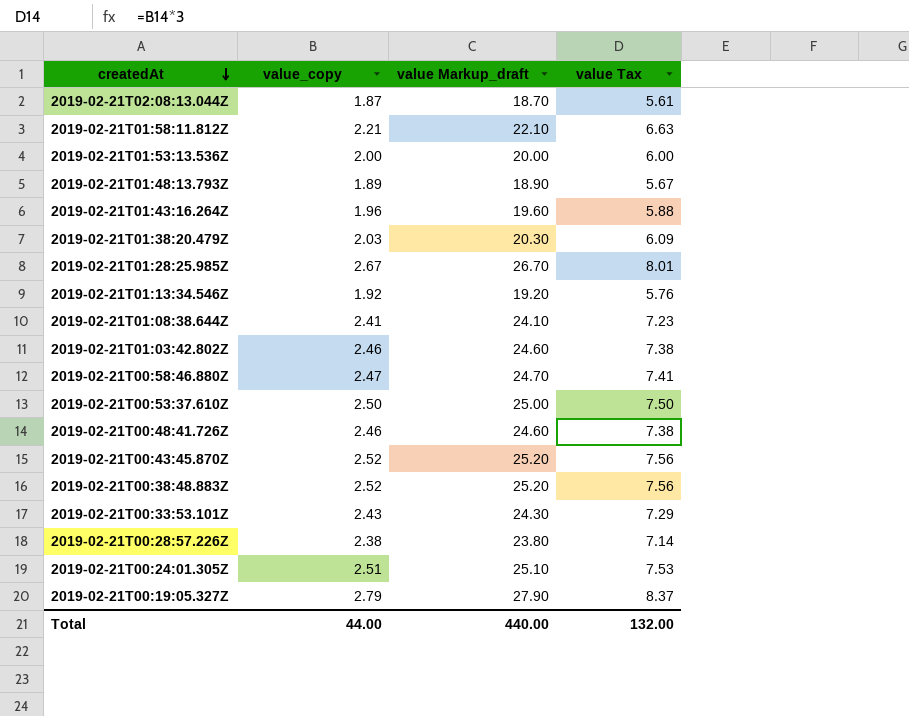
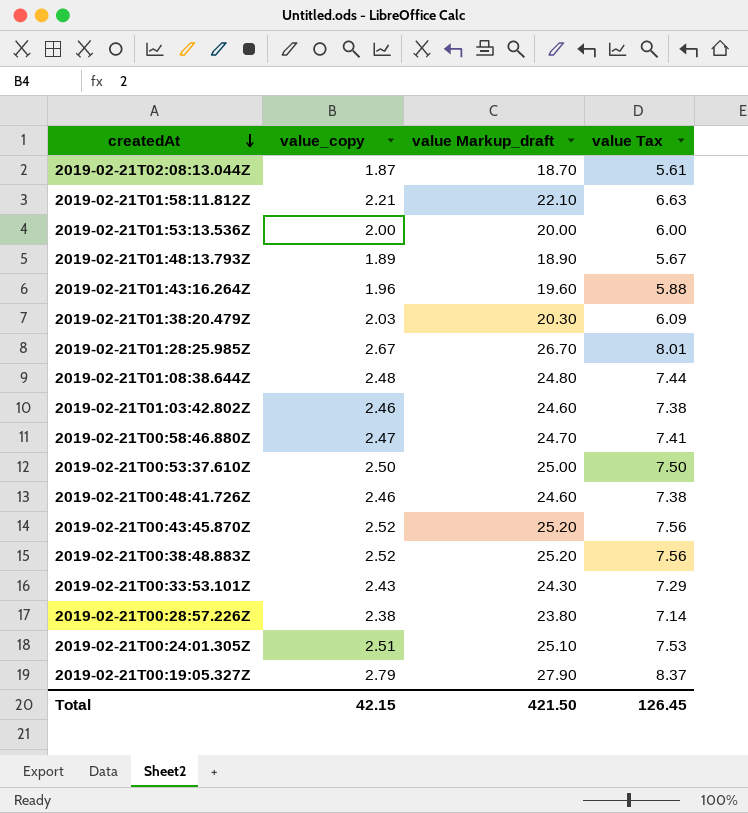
row 2019-02-21T01:13:34.546Z: 1.92 | 19.20 | 5.76 -> none
2019-02-21T01:08:38.644Z | value_copy: 2.41 -> 2.48
2019-02-21T01:08:38.644Z | value Markup_draft: 24.10 -> 24.80
2019-02-21T01:08:38.644Z | value Tax: 7.23 -> 7.44
Total | value_copy: 44.00 -> 42.15
Total | value Markup_draft: 440.00 -> 421.50
Total | value Tax: 132.00 -> 126.45

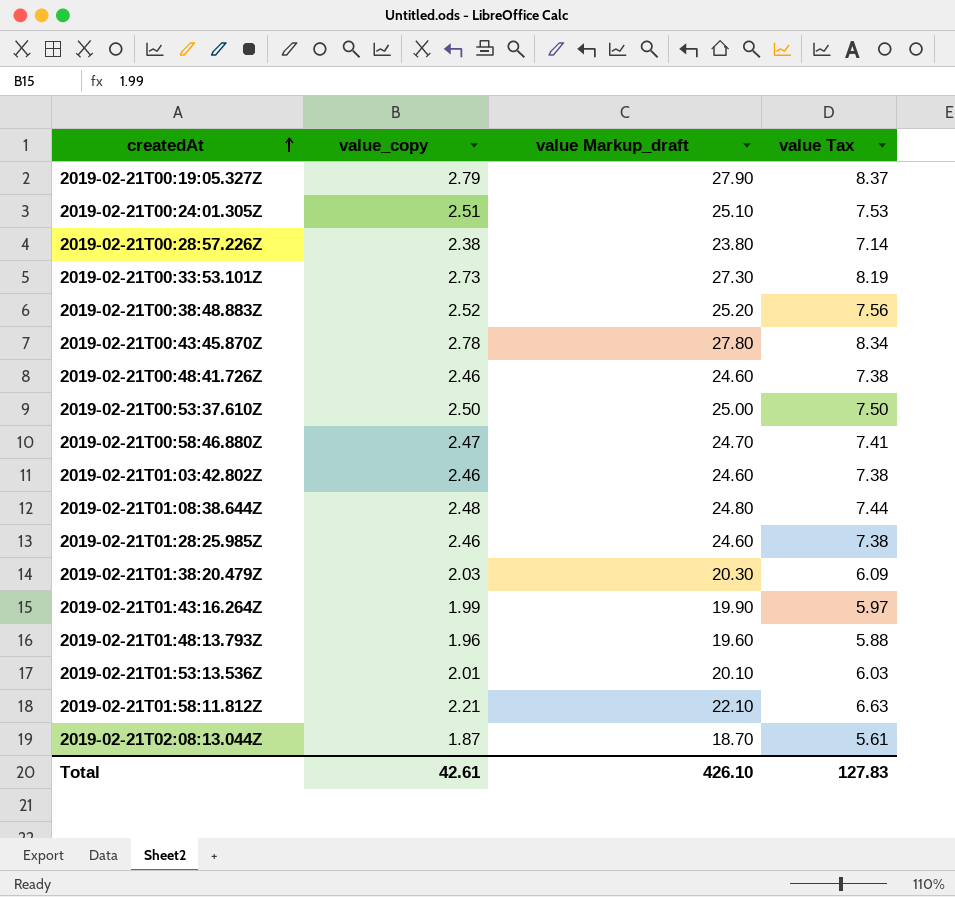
row order: createdAt descending -> createdAt ascending
2019-02-21T00:33:53.101Z | value_copy: 2.43 -> 2.73
2019-02-21T00:33:53.101Z | value Markup_draft: 24.30 -> 27.30
2019-02-21T00:33:53.101Z | value Tax: 7.29 -> 8.19
2019-02-21T00:43:45.870Z | value_copy: 2.52 -> 2.78
2019-02-21T00:43:45.870Z | value Markup_draft: 25.20 -> 27.80
2019-02-21T00:43:45.870Z | value Tax: 7.56 -> 8.34
2019-02-21T01:28:25.985Z | value_copy: 2.67 -> 2.46
2019-02-21T01:28:25.985Z | value Markup_draft: 26.70 -> 24.60
2019-02-21T01:28:25.985Z | value Tax: 8.01 -> 7.38
2019-02-21T01:43:16.264Z | value_copy: 1.96 -> 1.99
2019-02-21T01:43:16.264Z | value Markup_draft: 19.60 -> 19.90
2019-02-21T01:43:16.264Z | value Tax: 5.88 -> 5.97
2019-02-21T01:48:13.793Z | value_copy: 1.89 -> 1.96
2019-02-21T01:48:13.793Z | value Markup_draft: 18.90 -> 19.60
2019-02-21T01:48:13.793Z | value Tax: 5.67 -> 5.88
2019-02-21T01:53:13.536Z | value_copy: 2.00 -> 2.01
2019-02-21T01:53:13.536Z | value Markup_draft: 20.00 -> 20.10
2019-02-21T01:53:13.536Z | value Tax: 6.00 -> 6.03
Total | value_copy: 42.15 -> 42.61
Total | value Markup_draft: 421.50 -> 426.10
Total | value Tax: 126.45 -> 127.83

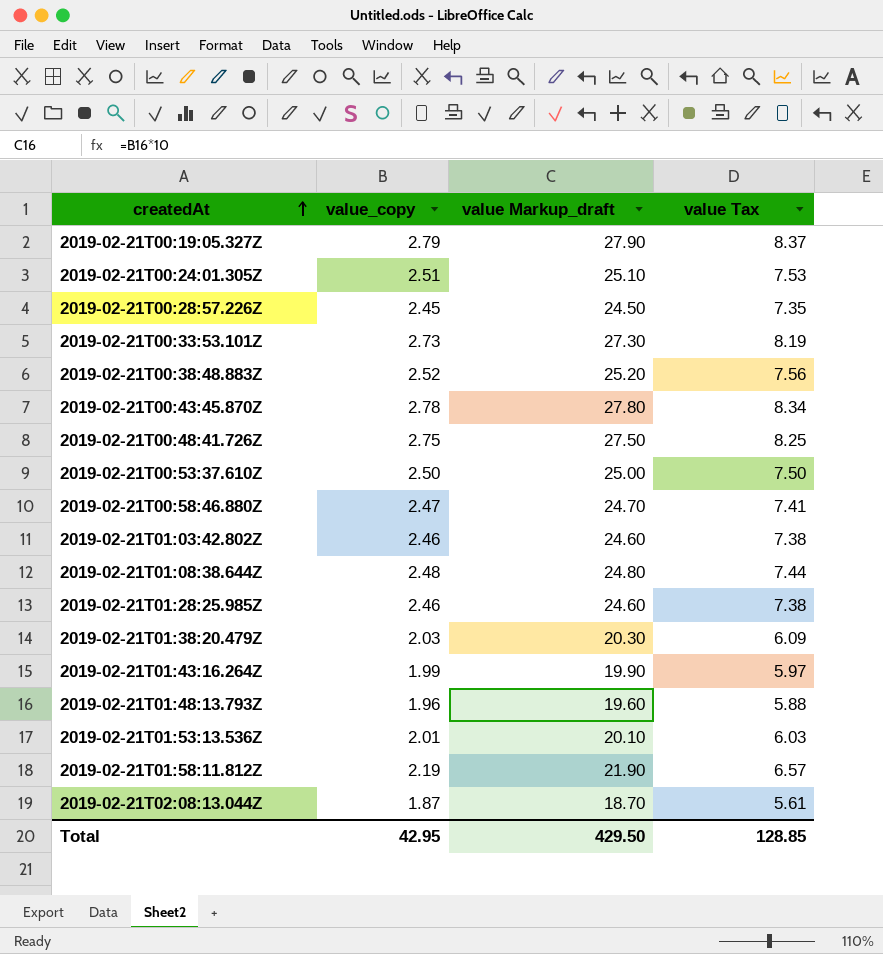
2019-02-21T00:28:57.226Z | value_copy: 2.38 -> 2.45
2019-02-21T00:28:57.226Z | value Markup_draft: 23.80 -> 24.50
2019-02-21T00:28:57.226Z | value Tax: 7.14 -> 7.35
2019-02-21T00:48:41.726Z | value_copy: 2.46 -> 2.75
2019-02-21T00:48:41.726Z | value Markup_draft: 24.60 -> 27.50
2019-02-21T00:48:41.726Z | value Tax: 7.38 -> 8.25
2019-02-21T01:58:11.812Z | value_copy: 2.21 -> 2.19
2019-02-21T01:58:11.812Z | value Markup_draft: 22.10 -> 21.90
2019-02-21T01:58:11.812Z | value Tax: 6.63 -> 6.57
Total | value_copy: 42.61 -> 42.95
Total | value Markup_draft: 426.10 -> 429.50
Total | value Tax: 127.83 -> 128.85

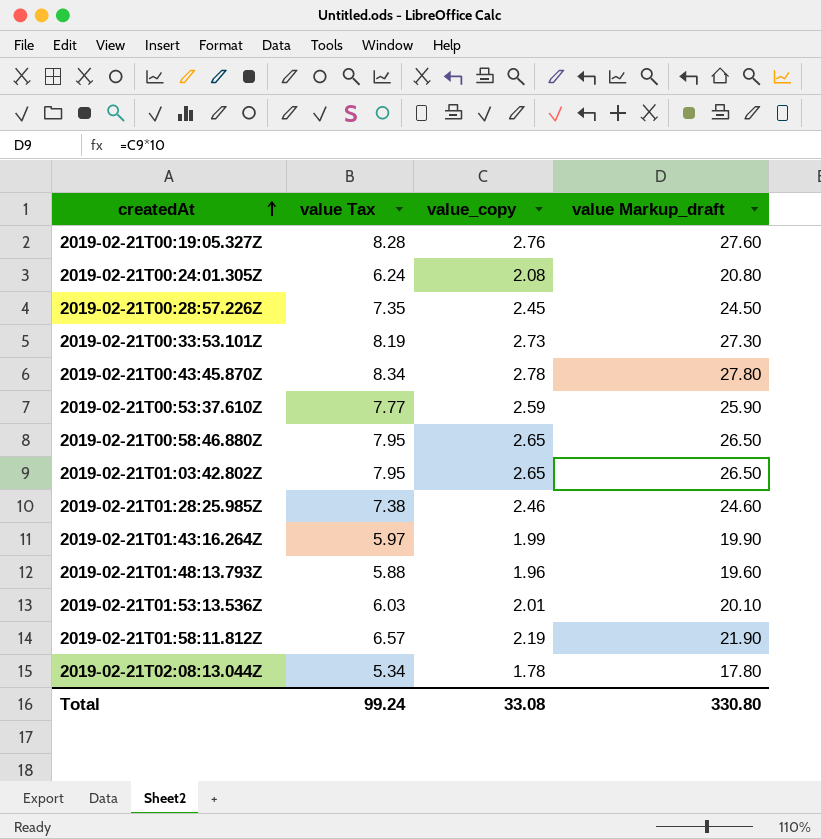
column value Tax | position: 4 -> 2
row 2019-02-21T00:38:48.883Z: 2.52 | 25.20 | 7.56 -> none
row 2019-02-21T00:48:41.726Z: 2.75 | 27.50 | 8.25 -> none
row 2019-02-21T01:08:38.644Z: 2.48 | 24.80 | 7.44 -> none
row 2019-02-21T01:38:20.479Z: 2.03 | 20.30 | 6.09 -> none
2019-02-21T00:19:05.327Z | value Tax: 8.37 -> 8.28
2019-02-21T00:19:05.327Z | value_copy: 2.79 -> 2.76
2019-02-21T00:19:05.327Z | value Markup_draft: 27.90 -> 27.60
2019-02-21T00:24:01.305Z | value Tax: 7.53 -> 6.24
2019-02-21T00:24:01.305Z | value_copy: 2.51 -> 2.08
2019-02-21T00:24:01.305Z | value Markup_draft: 25.10 -> 20.80
2019-02-21T00:53:37.610Z | value Tax: 7.50 -> 7.77
2019-02-21T00:53:37.610Z | value_copy: 2.50 -> 2.59
2019-02-21T00:53:37.610Z | value Markup_draft: 25.00 -> 25.90
2019-02-21T00:58:46.880Z | value Tax: 7.41 -> 7.95
2019-02-21T00:58:46.880Z | value_copy: 2.47 -> 2.65
2019-02-21T00:58:46.880Z | value Markup_draft: 24.70 -> 26.50
2019-02-21T01:03:42.802Z | value Tax: 7.38 -> 7.95
2019-02-21T01:03:42.802Z | value_copy: 2.46 -> 2.65
2019-02-21T01:03:42.802Z | value Markup_draft: 24.60 -> 26.50
2019-02-21T02:08:13.044Z | value Tax: 5.61 -> 5.34
2019-02-21T02:08:13.044Z | value_copy: 1.87 -> 1.78
2019-02-21T02:08:13.044Z | value Markup_draft: 18.70 -> 17.80
Total | value Tax: 128.85 -> 99.24
Total | value_copy: 42.95 -> 33.08
Total | value Markup_draft: 429.50 -> 330.80

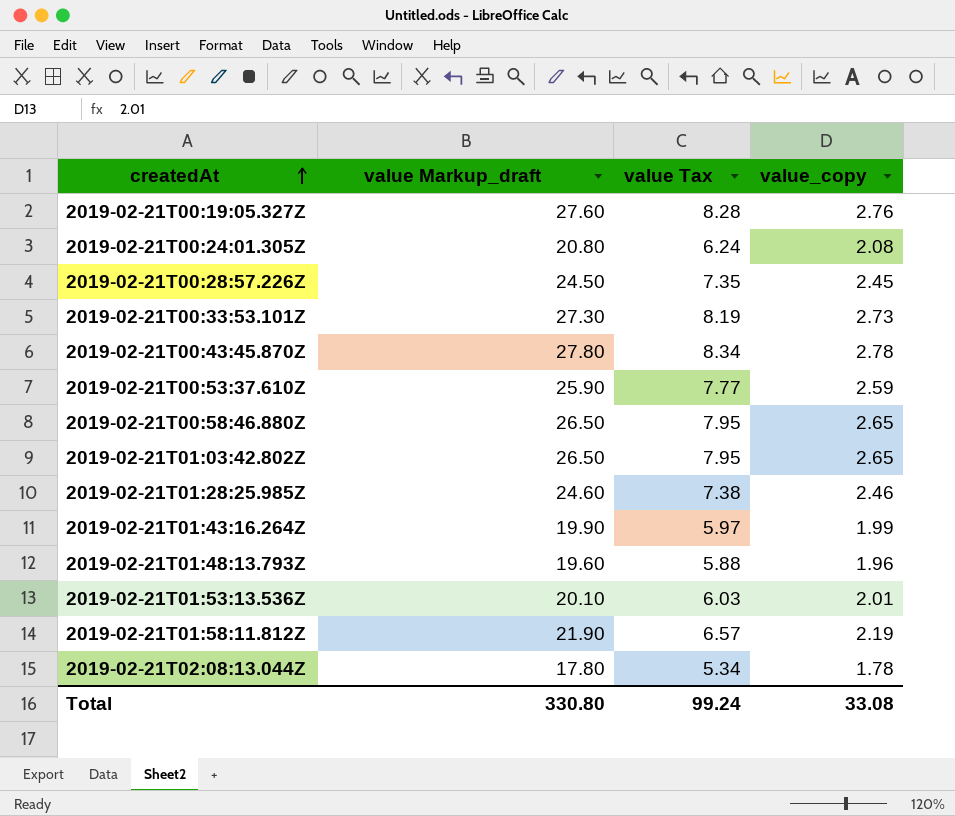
column value Markup_draft | position: 4 -> 2

